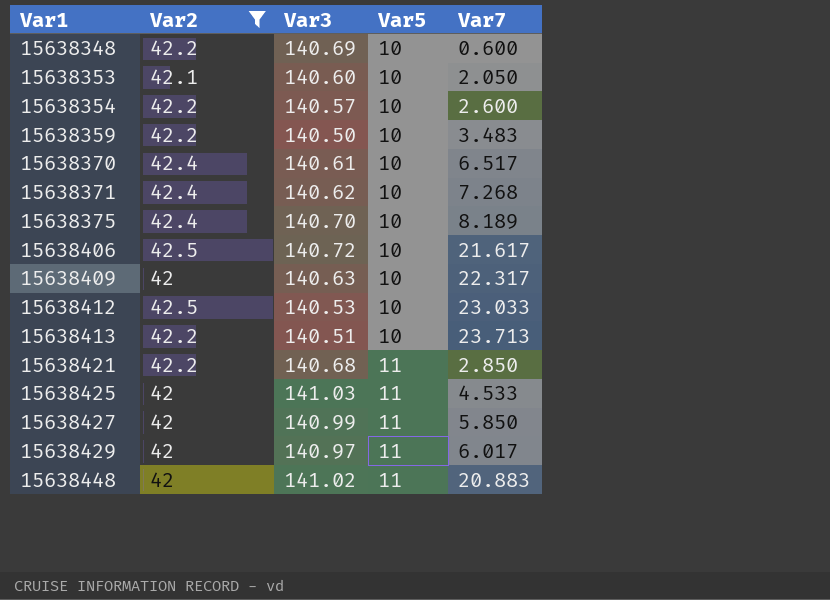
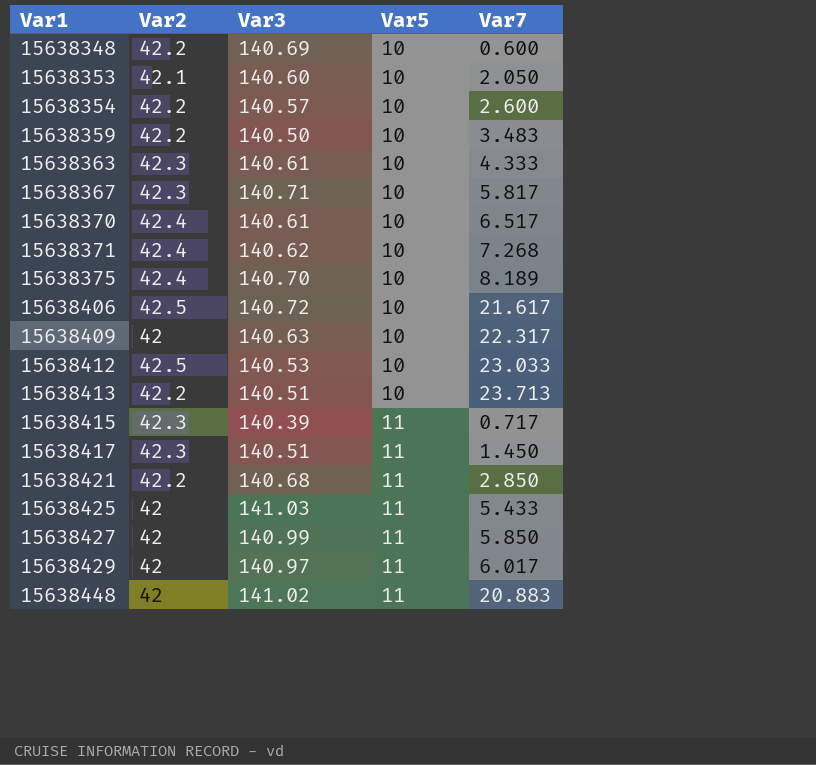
filter: Var2 != 42.3 -> none
15638425 | Var7: 4.533 -> 5.433

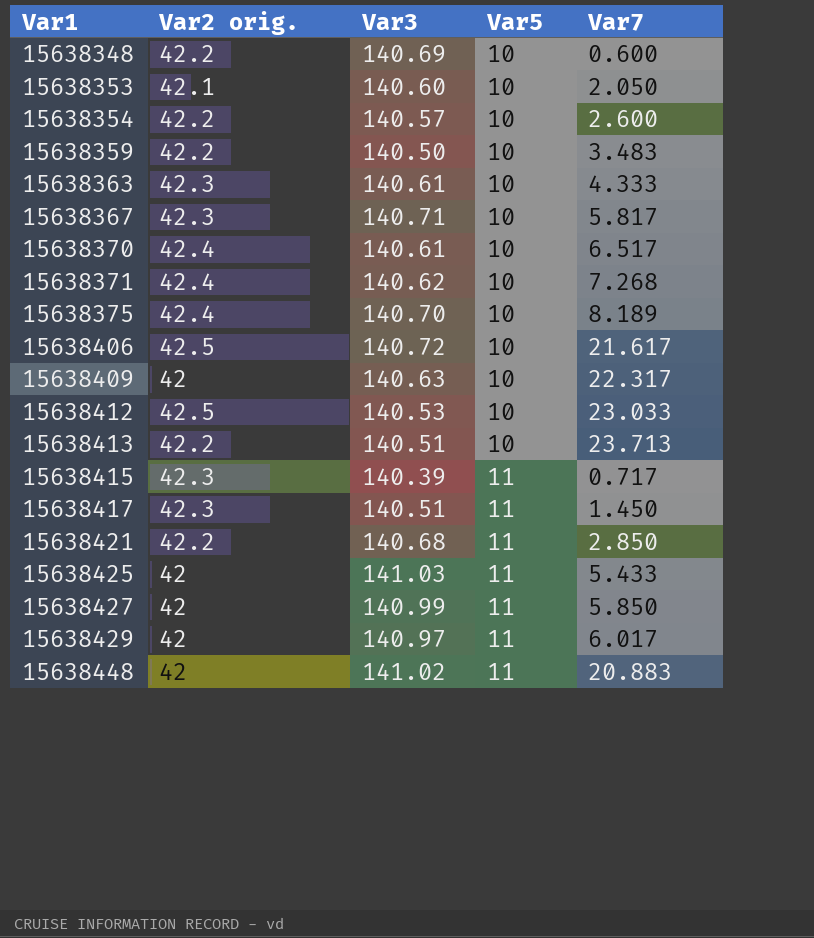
column name: Var2 -> Var2 orig.

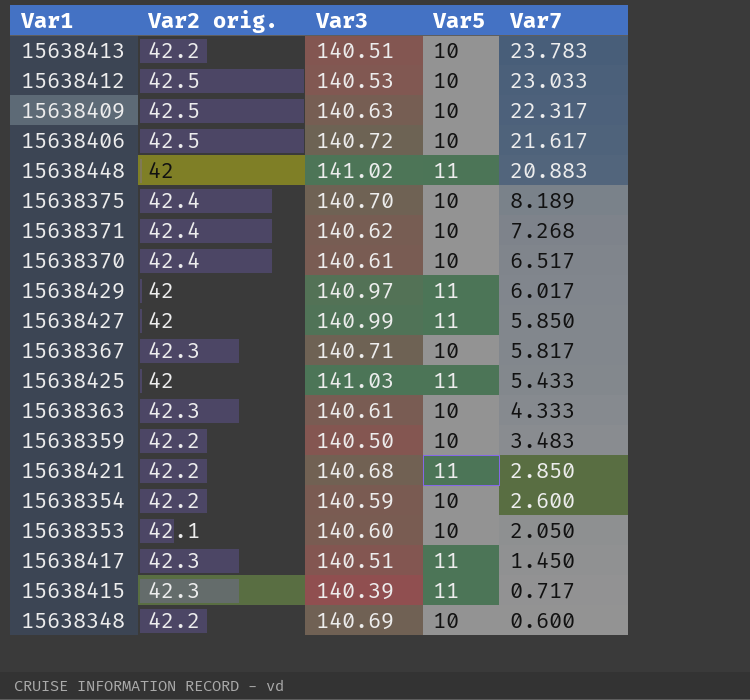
row order: Var1 ascending -> Var7 descending
15638413 | Var7: 23.713 -> 23.783
15638409 | Var2 orig.: 42 -> 42.5
15638354 | Var3: 140.57 -> 140.59

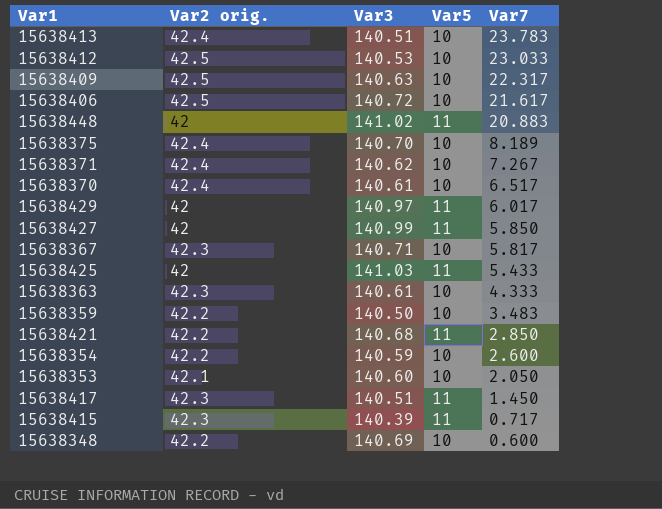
15638413 | Var2 orig.: 42.2 -> 42.4
15638371 | Var7: 7.268 -> 7.267

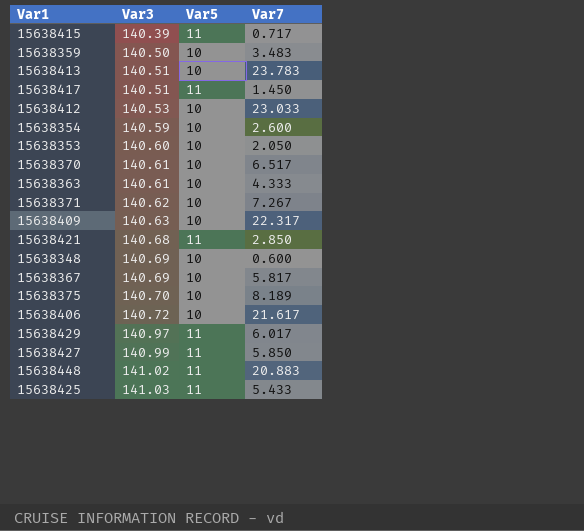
row order: Var7 descending -> Var3 ascending
column Var2 orig. | position: 2 -> none
15638367 | Var3: 140.71 -> 140.69

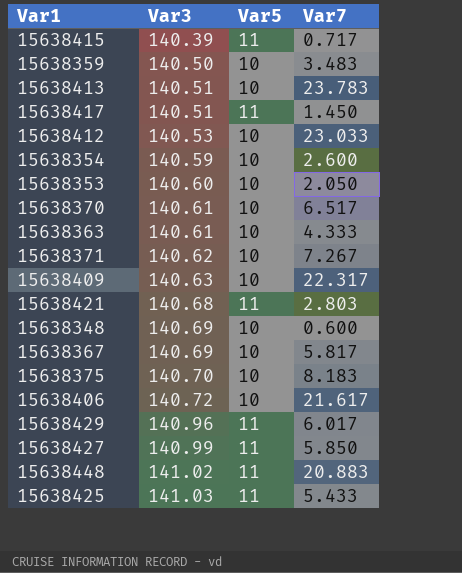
15638421 | Var7: 2.850 -> 2.803
15638375 | Var7: 8.189 -> 8.183
15638429 | Var3: 140.97 -> 140.96

